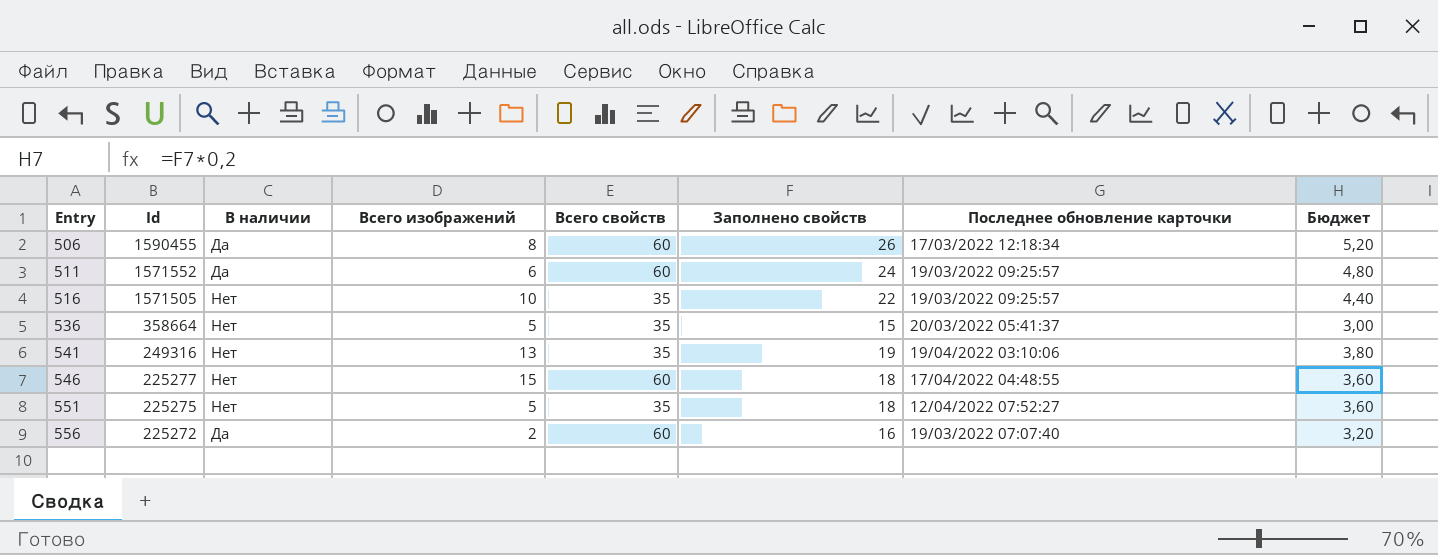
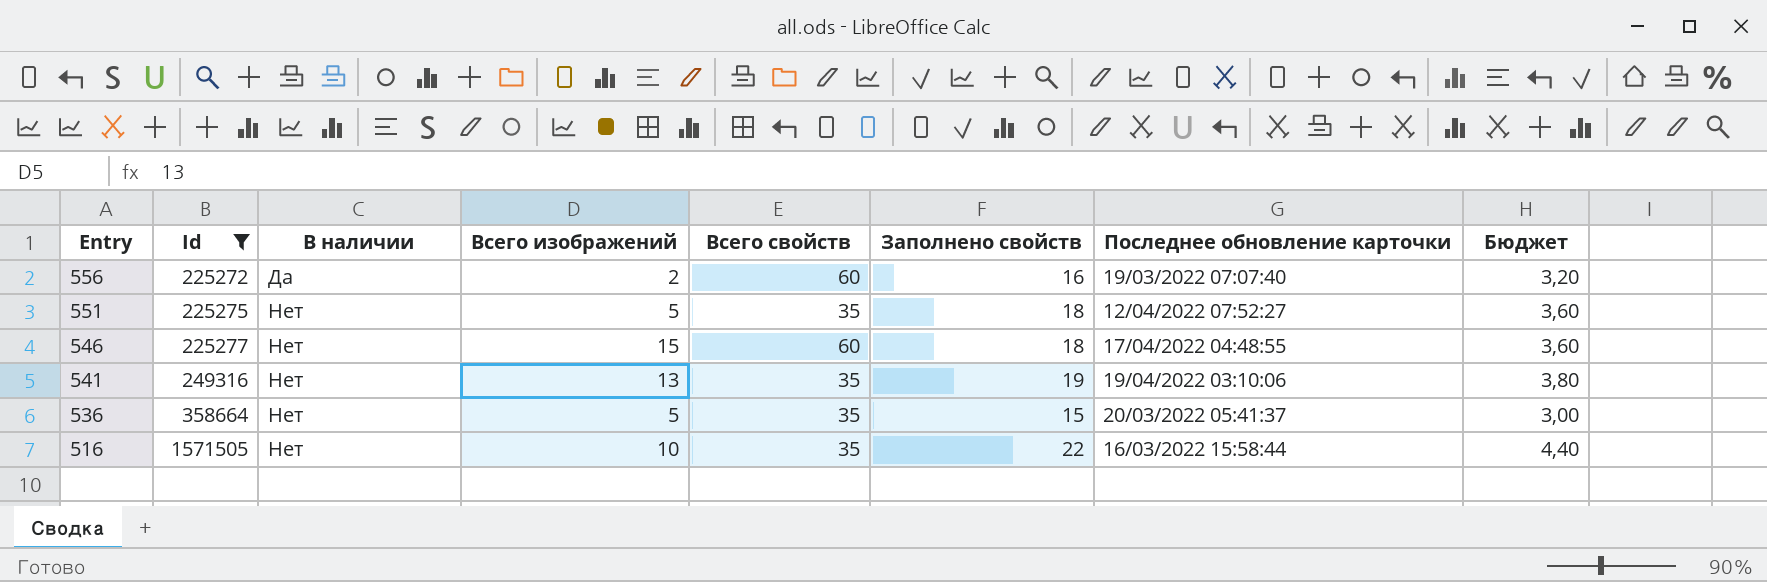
filter: none -> Id <= 1571505
row order: Entry ascending -> Entry descending
516 | Последнее обновление карточки: 19/03/2022 09:25:57 -> 16/03/2022 15:58:44

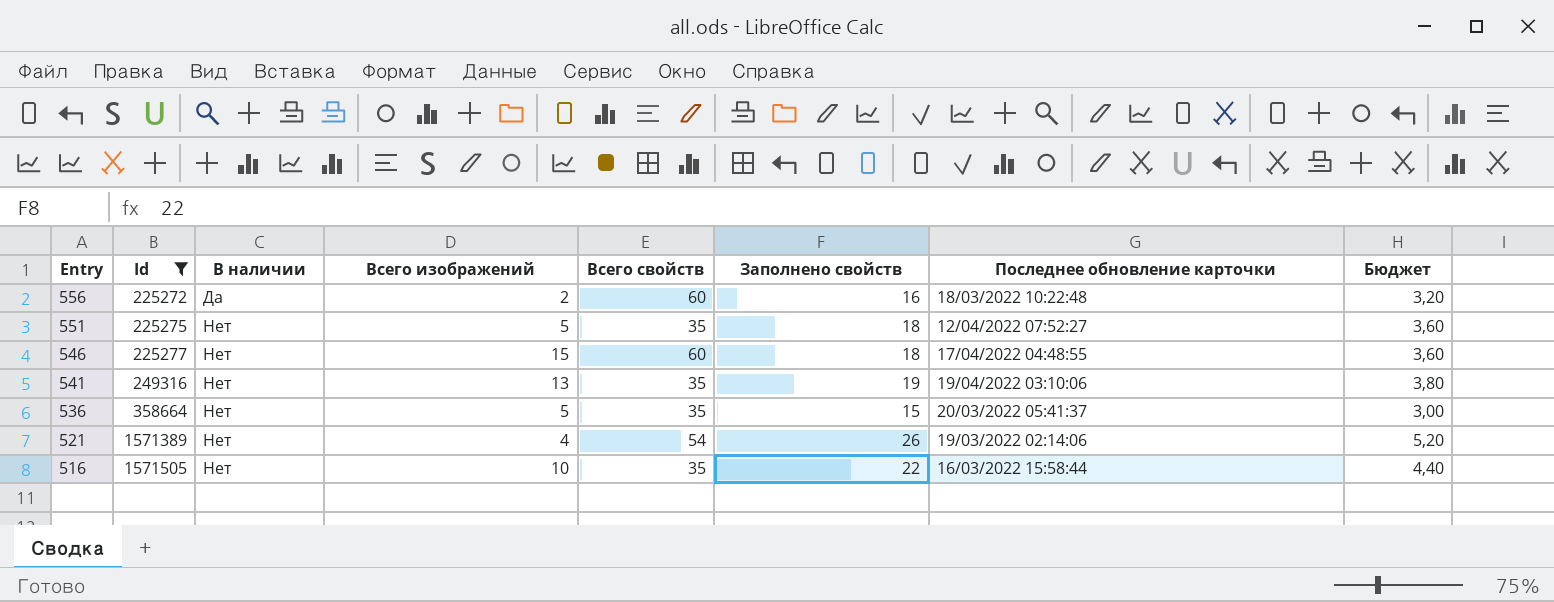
556 | Последнее обновление карточки: 19/03/2022 07:07:40 -> 18/03/2022 10:22:48
row 521: none -> 1571389 | Нет | 4 | 54 | 26 | 19/03/2022 02:14:06 | 5,20

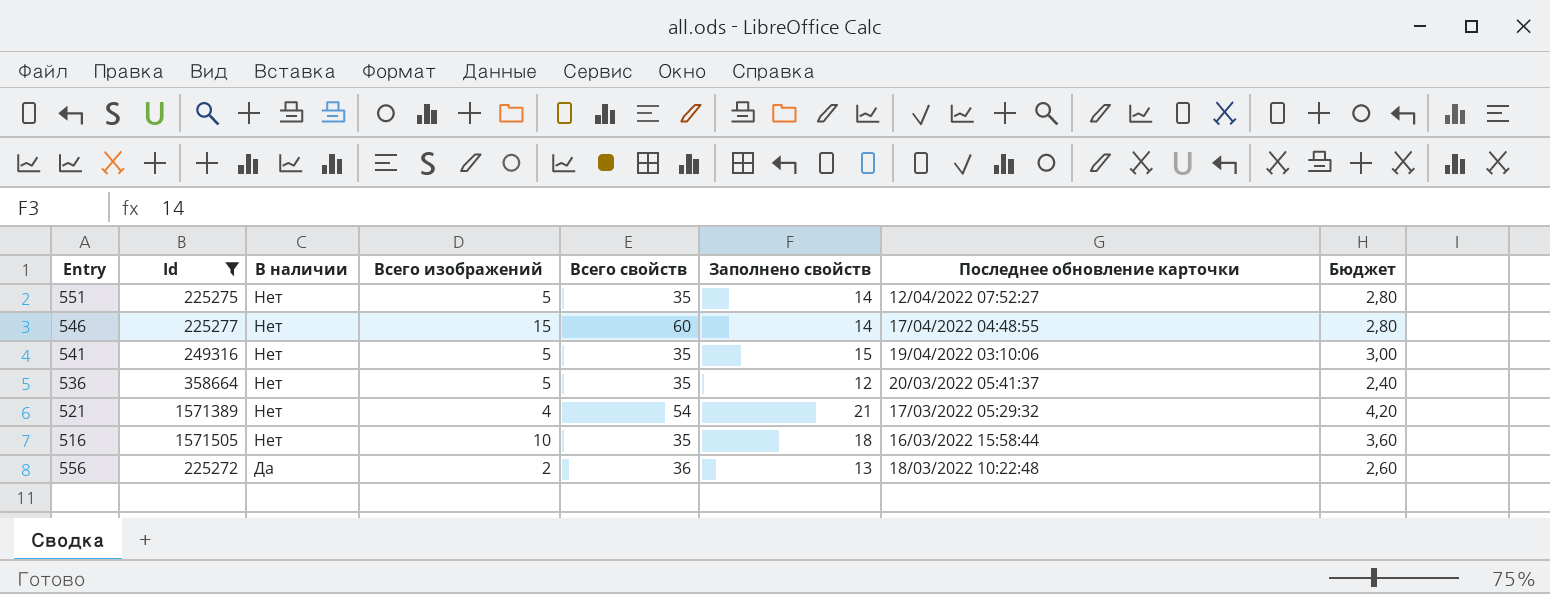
row order: Entry descending -> В наличии descending
551 | Заполнено свойств: 18 -> 14
551 | Бюджет: 3,60 -> 2,80
546 | Заполнено свойств: 18 -> 14
546 | Бюджет: 3,60 -> 2,80
541 | Всего изображений: 13 -> 5
541 | Заполнено свойств: 19 -> 15
541 | Бюджет: 3,80 -> 3,00
536 | Заполнено свойств: 15 -> 12
536 | Бюджет: 3,00 -> 2,40
521 | Заполнено свойств: 26 -> 21
521 | Последнее обновление карточки: 19/03/2022 02:14:06 -> 17/03/2022 05:29:32
521 | Бюджет: 5,20 -> 4,20
516 | Заполнено свойств: 22 -> 18
516 | Бюджет: 4,40 -> 3,60
556 | Всего свойств: 60 -> 36
556 | Заполнено свойств: 16 -> 13
556 | Бюджет: 3,20 -> 2,60

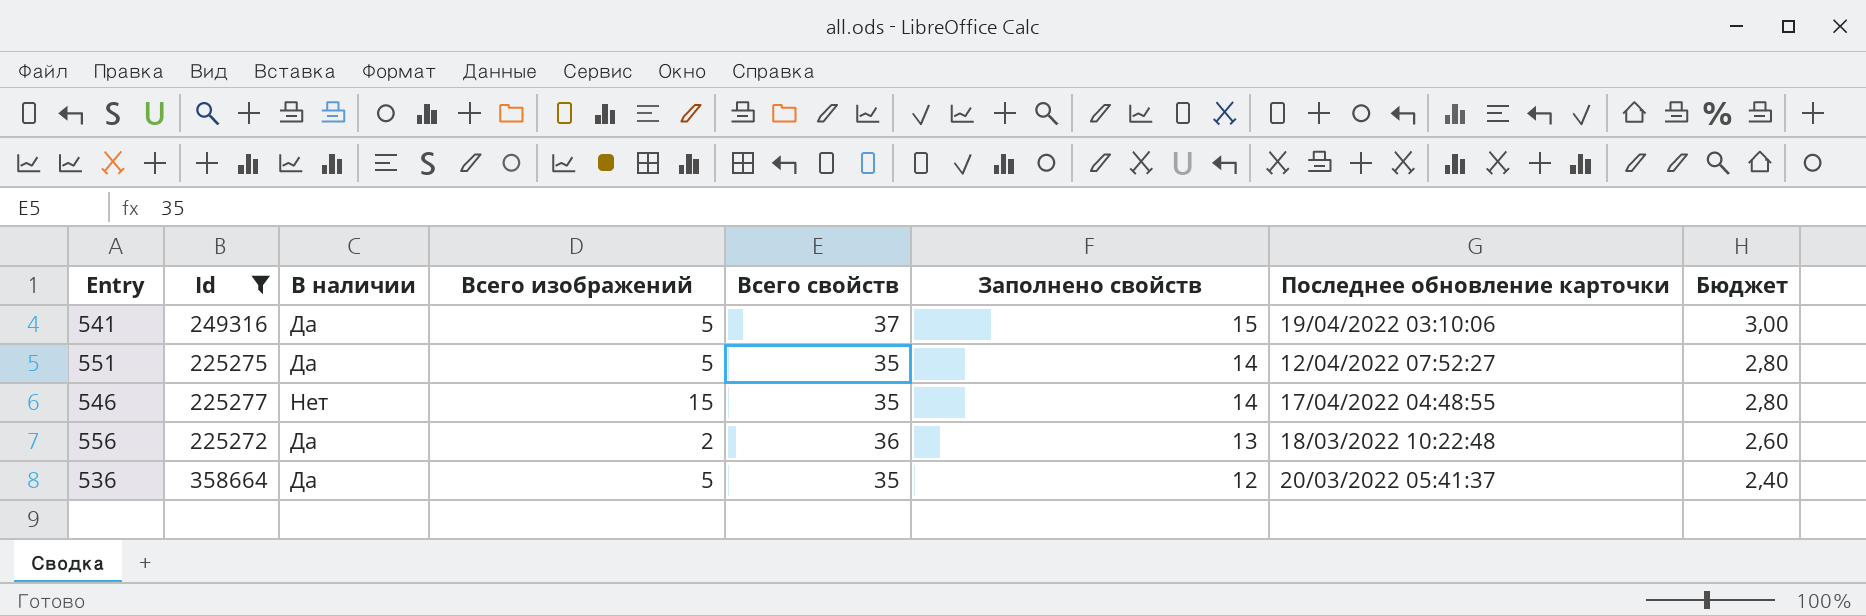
row order: В наличии descending -> Заполнено свойств descending
row 521: 1571389 | Нет | 4 | 54 | 21 | 17/03/2022 05:29:32 | 4,20 -> none
row 516: 1571505 | Нет | 10 | 35 | 18 | 16/03/2022 15:58:44 | 3,60 -> none
541 | В наличии: Нет -> Да
541 | Всего свойств: 35 -> 37
551 | В наличии: Нет -> Да
546 | Всего свойств: 60 -> 35
536 | В наличии: Нет -> Да

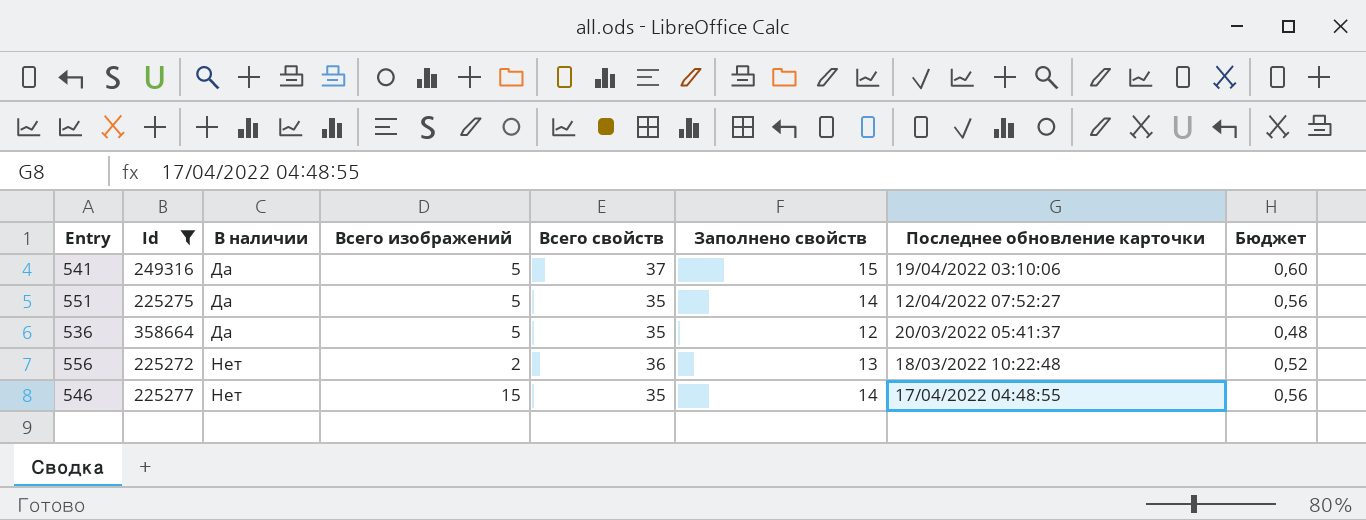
row order: Заполнено свойств descending -> В наличии ascending
column Бюджет | formula: [Заполнено свойств] * 0,2 -> [Заполнено свойств] * 0,04
556 | В наличии: Да -> Нет

